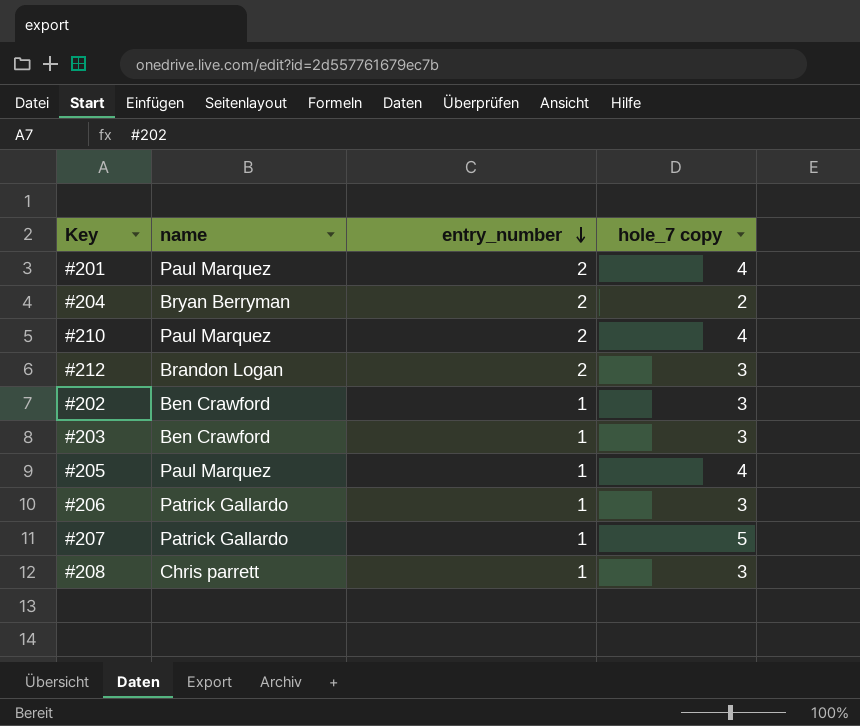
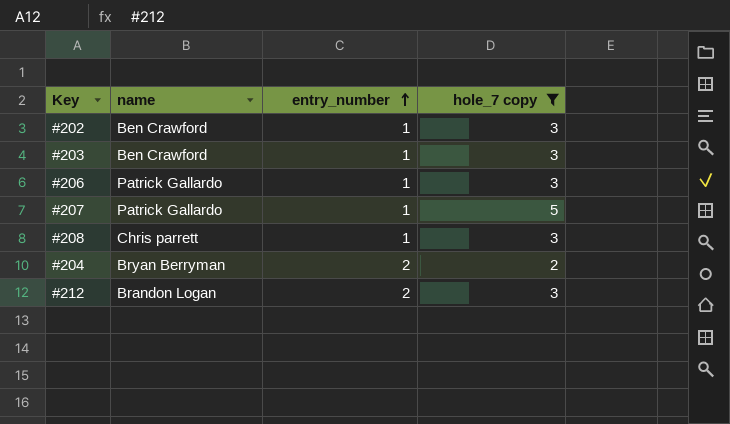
filter: none -> hole_7 copy != 4
row order: entry_number descending -> entry_number ascending

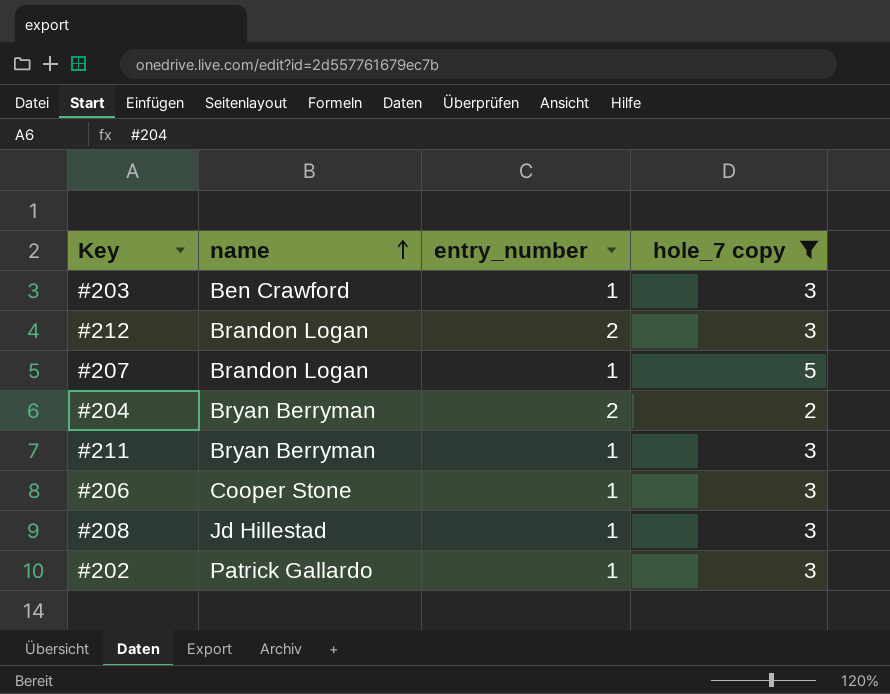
row order: entry_number ascending -> name ascending
#207 | name: Patrick Gallardo -> Brandon Logan
row #211: none -> Bryan Berryman | 1 | 3
#206 | name: Patrick Gallardo -> Cooper Stone
#208 | name: Chris parrett -> Jd Hillestad
#202 | name: Ben Crawford -> Patrick Gallardo

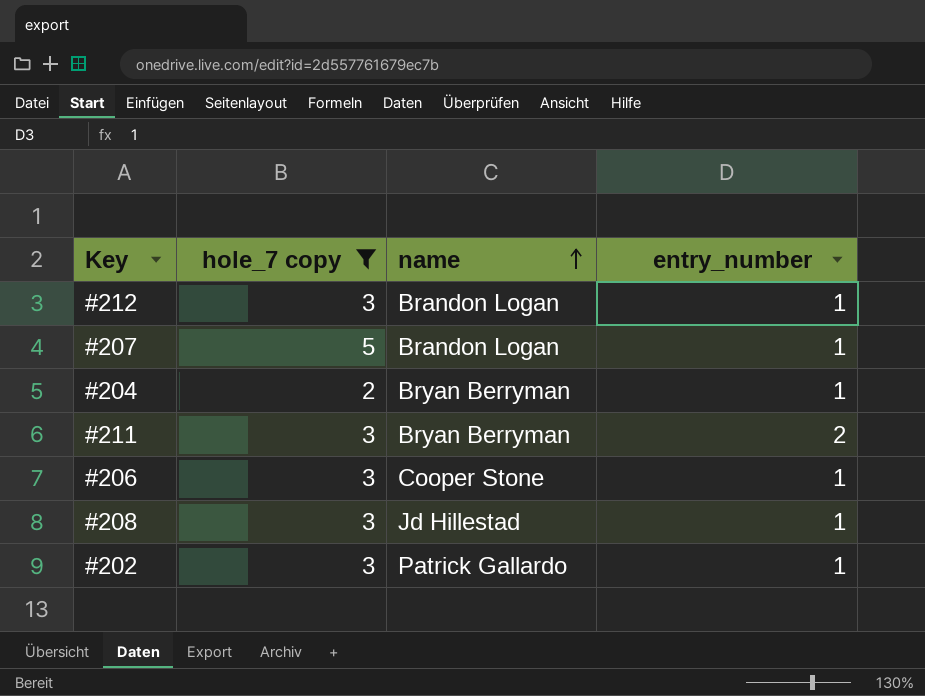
column hole_7 copy | position: 4 -> 2
row #203: Ben Crawford | 1 | 3 -> none
#212 | entry_number: 2 -> 1
#204 | entry_number: 2 -> 1
#211 | entry_number: 1 -> 2

